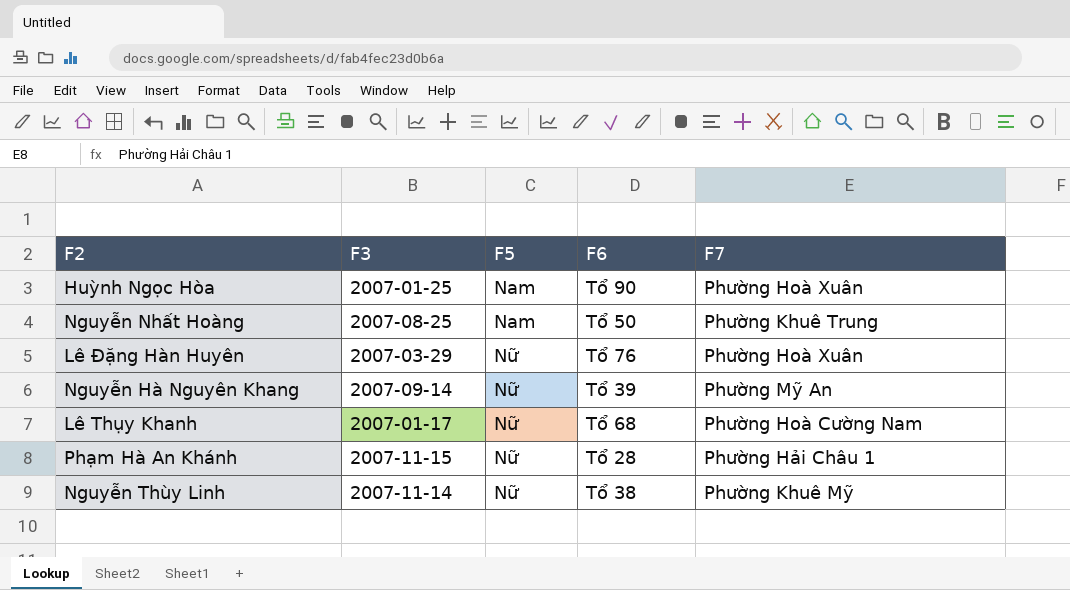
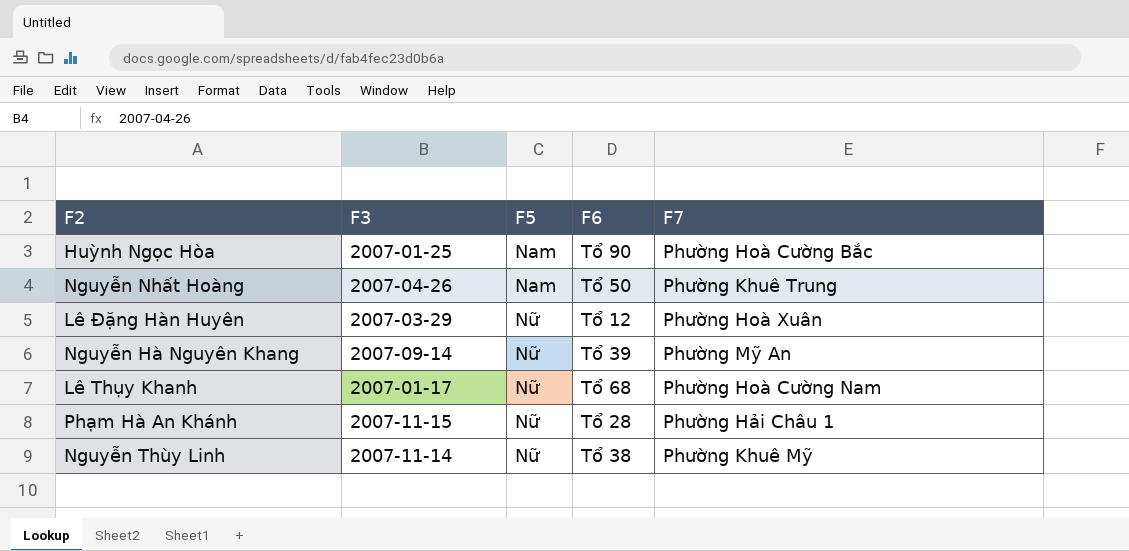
Huỳnh Ngọc Hòa | F7: Phường Hoà Xuân -> Phường Hoà Cường Bắc
Nguyễn Nhất Hoàng | F3: 2007-08-25 -> 2007-04-26
Lê Đặng Hàn Huyên | F6: Tổ 76 -> Tổ 12

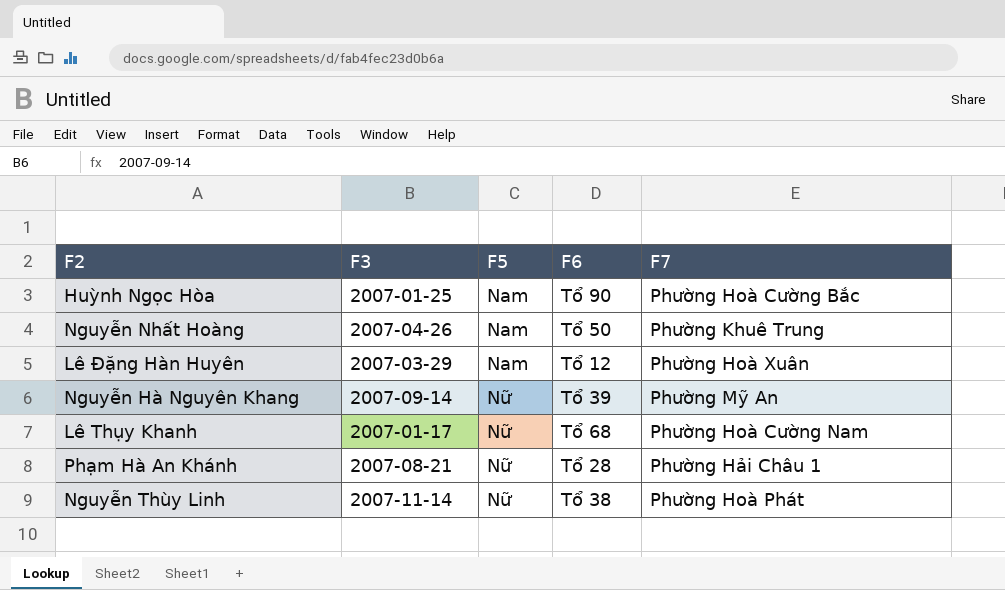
Lê Đặng Hàn Huyên | F5: Nữ -> Nam
Phạm Hà An Khánh | F3: 2007-11-15 -> 2007-08-21
Nguyễn Thùy Linh | F7: Phường Khuê Mỹ -> Phường Hoà Phát

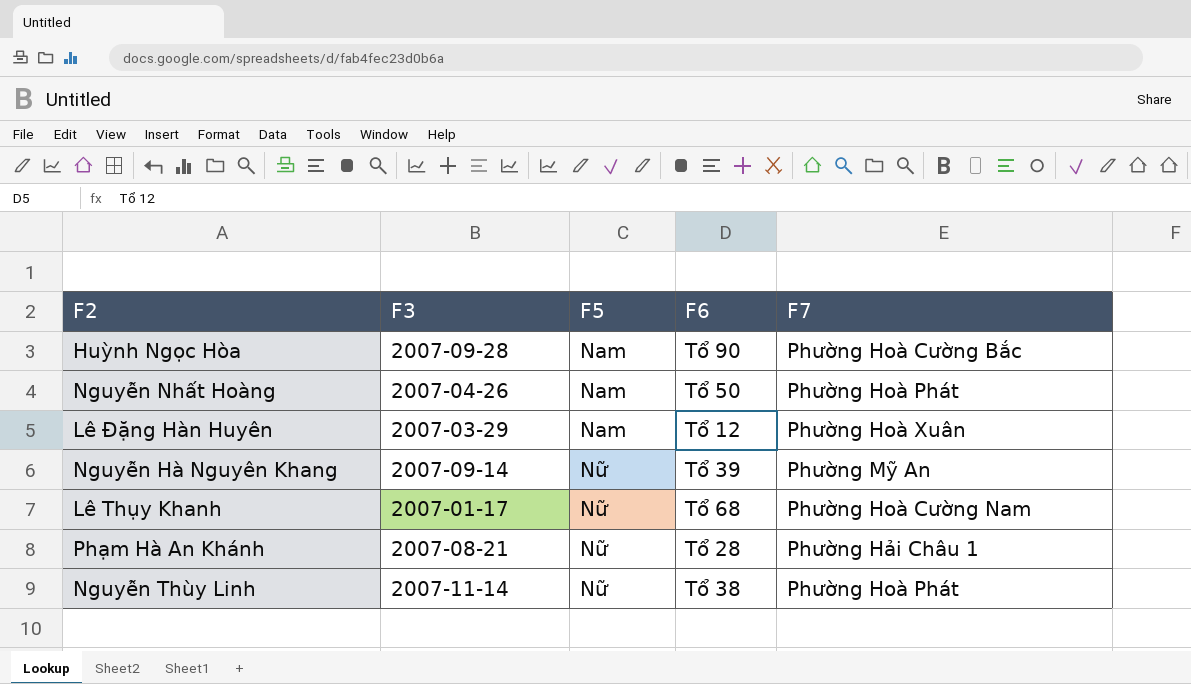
Huỳnh Ngọc Hòa | F3: 2007-01-25 -> 2007-09-28
Nguyễn Nhất Hoàng | F7: Phường Khuê Trung -> Phường Hoà Phát

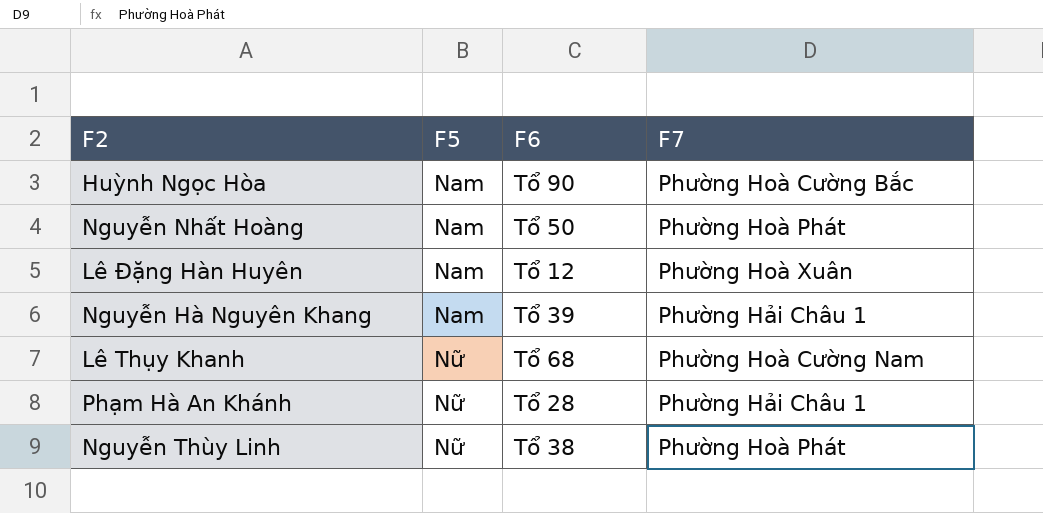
column F3 | position: 2 -> none
Nguyễn Hà Nguyên Khang | F5: Nữ -> Nam
Nguyễn Hà Nguyên Khang | F7: Phường Mỹ An -> Phường Hải Châu 1

